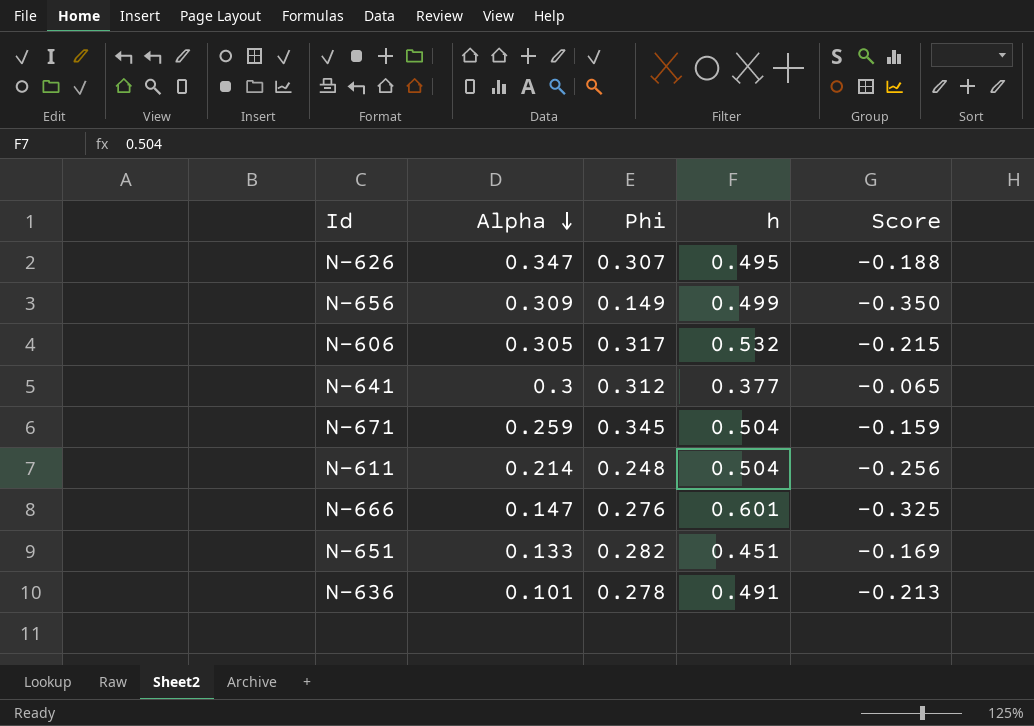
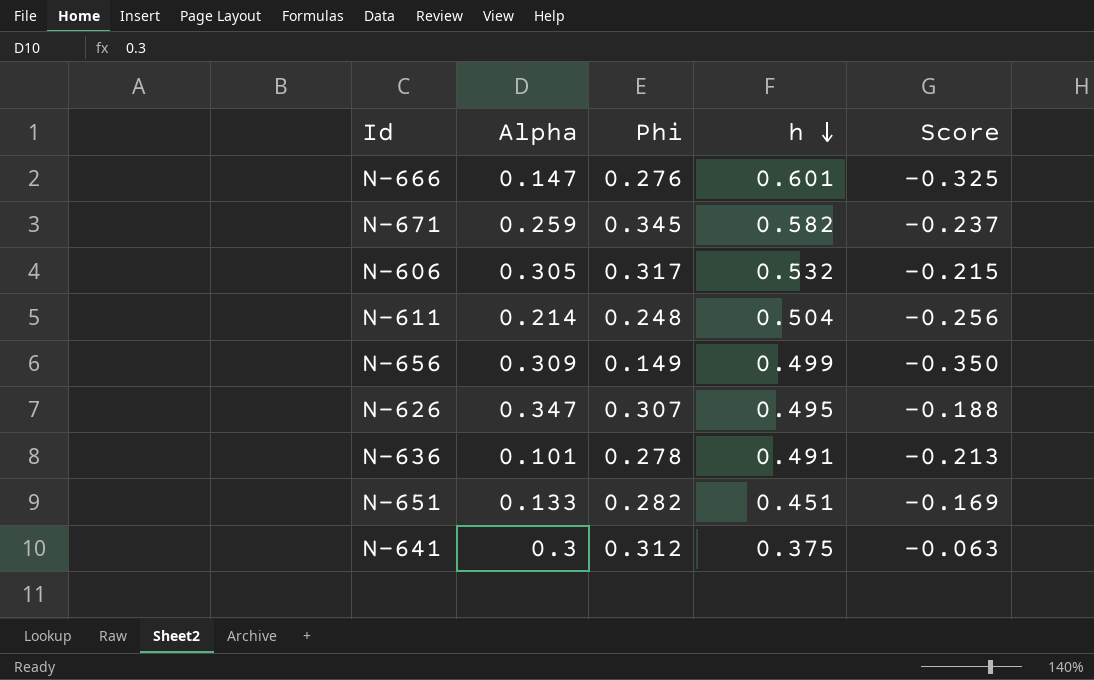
row order: Alpha descending -> h descending
N-671 | h: 0.504 -> 0.582
N-671 | Score: -0.159 -> -0.237
N-641 | h: 0.377 -> 0.375
N-641 | Score: -0.065 -> -0.063

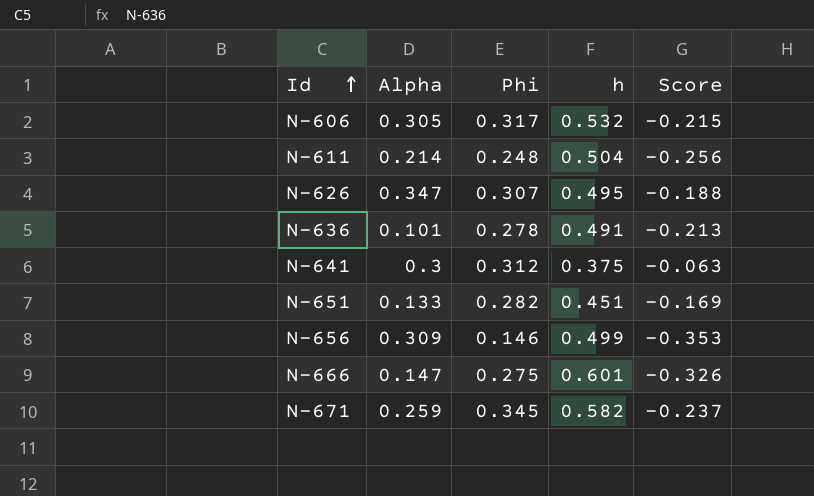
row order: h descending -> Id ascending
N-656 | Phi: 0.149 -> 0.146
N-656 | Score: -0.350 -> -0.353
N-666 | Phi: 0.276 -> 0.275
N-666 | Score: -0.325 -> -0.326

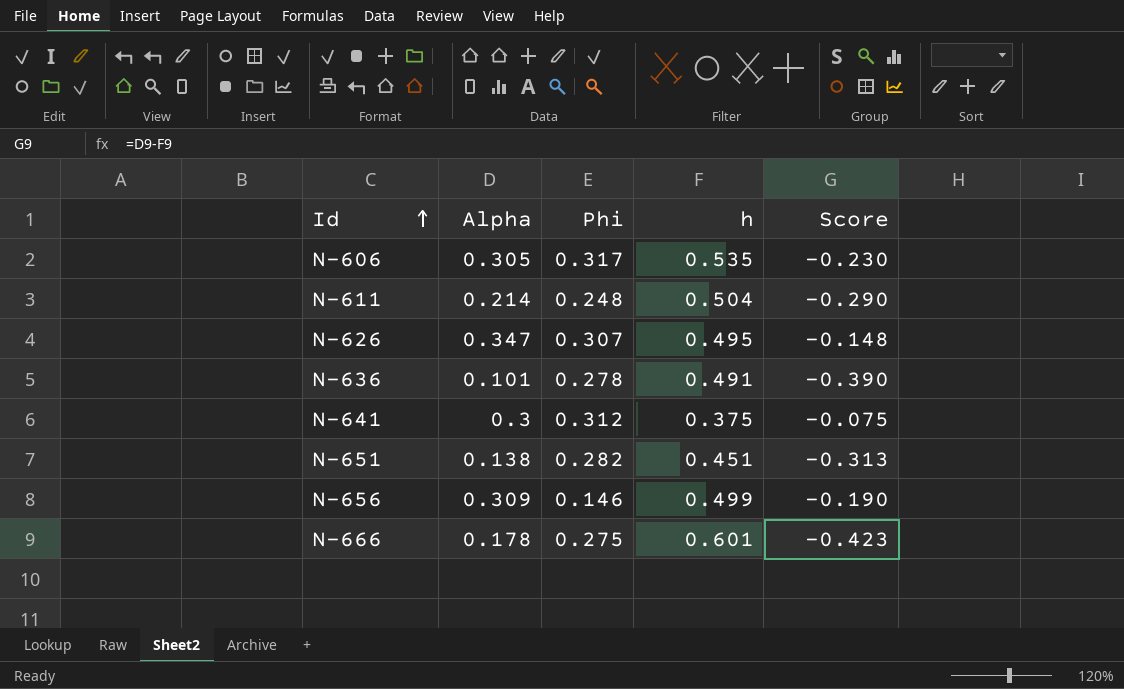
column Score | formula: [Phi] - [h] -> [Alpha] - [h]
row N-671: 0.259 | 0.345 | 0.582 | -0.237 -> none
N-606 | h: 0.532 -> 0.535
N-651 | Alpha: 0.133 -> 0.138
N-666 | Alpha: 0.147 -> 0.178

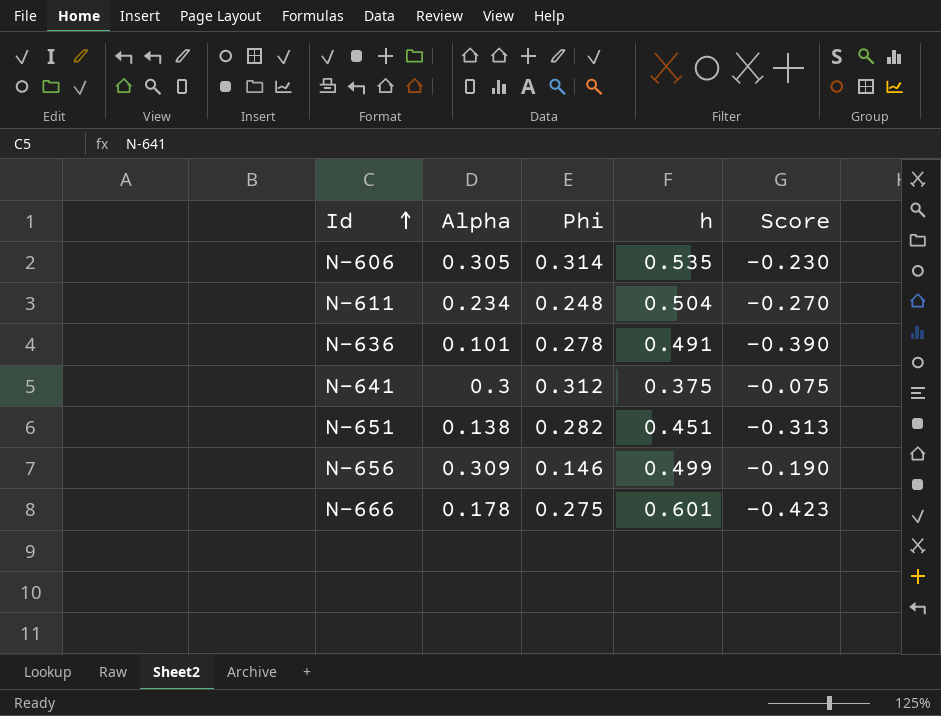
row N-626: 0.347 | 0.307 | 0.495 | -0.148 -> none
N-606 | Phi: 0.317 -> 0.314
N-611 | Alpha: 0.214 -> 0.234
N-611 | Score: -0.290 -> -0.270

